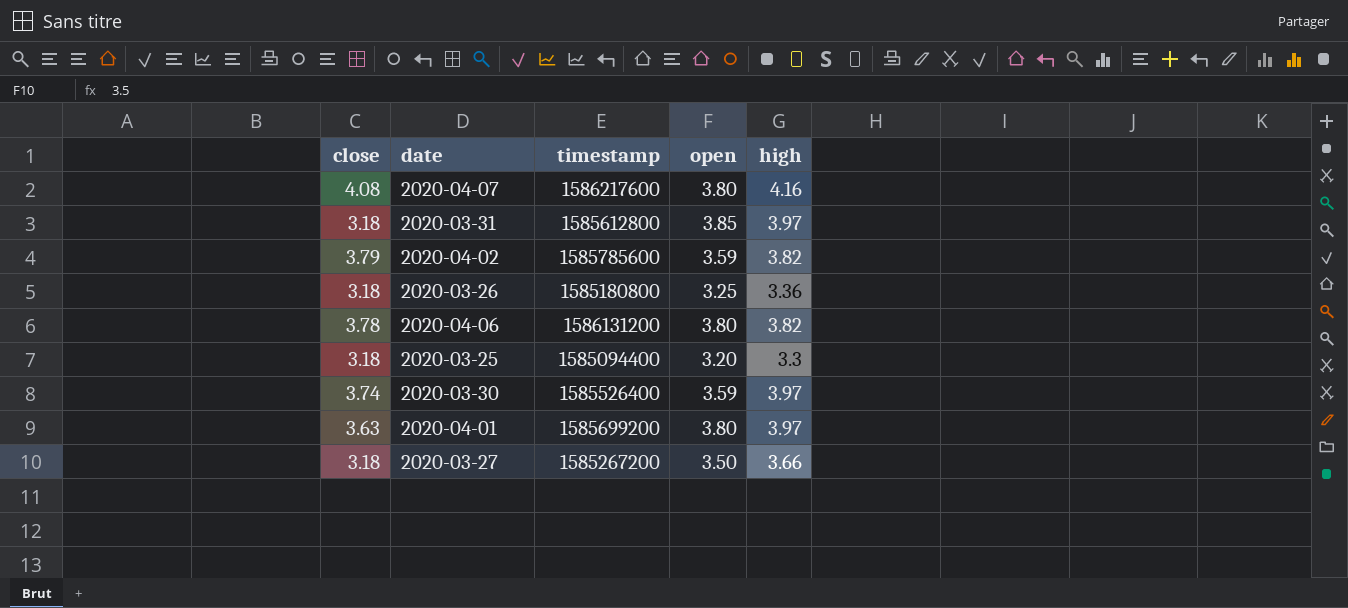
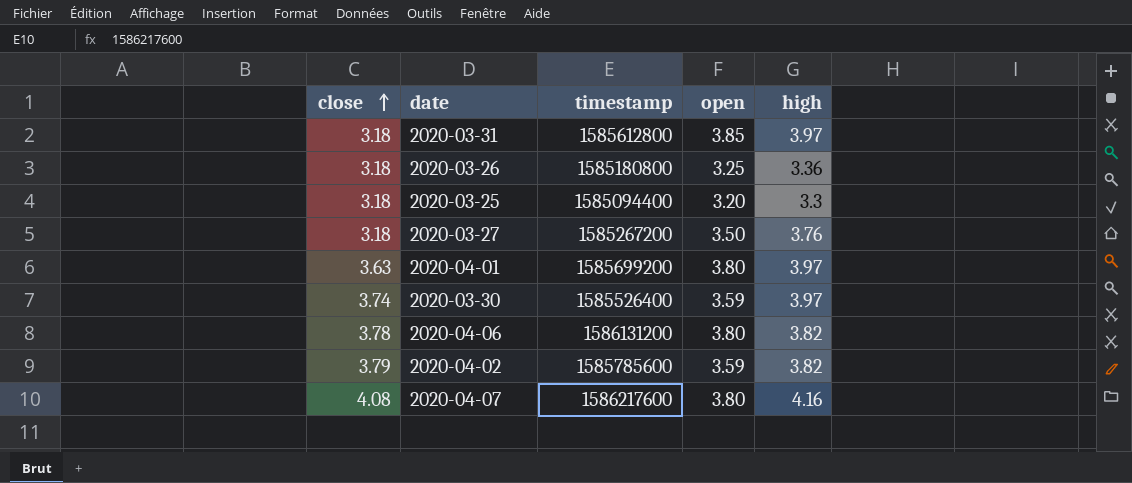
row order: none -> close ascending
2020-03-27 | high: 3.66 -> 3.76

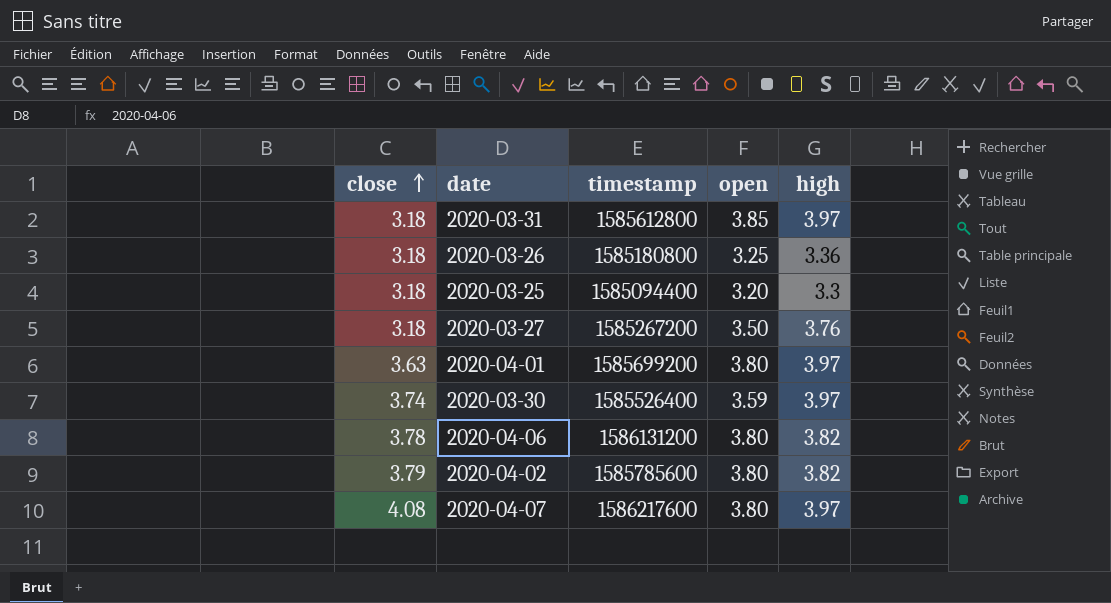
2020-04-02 | open: 3.59 -> 3.80
2020-04-07 | high: 4.16 -> 3.97

